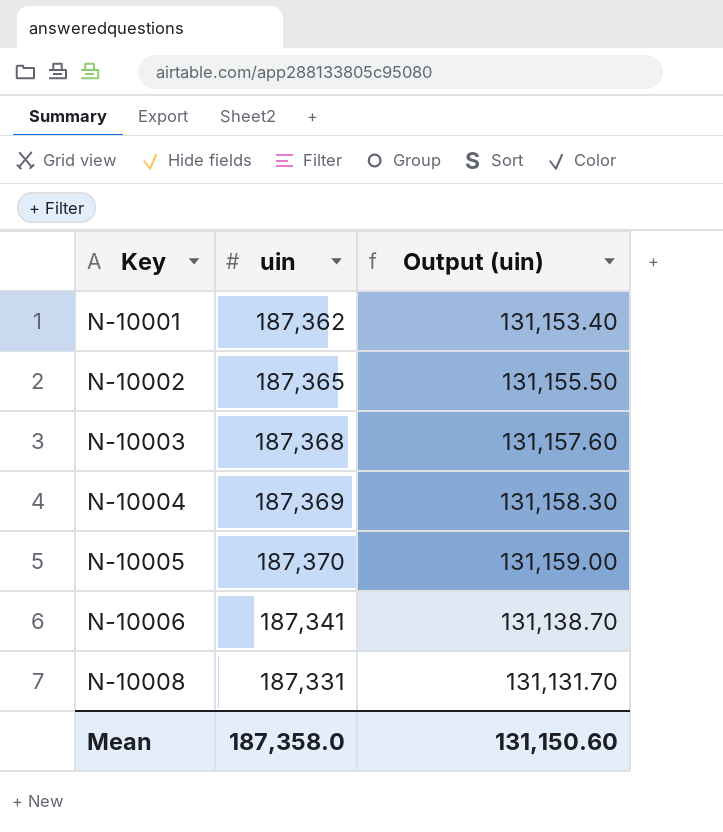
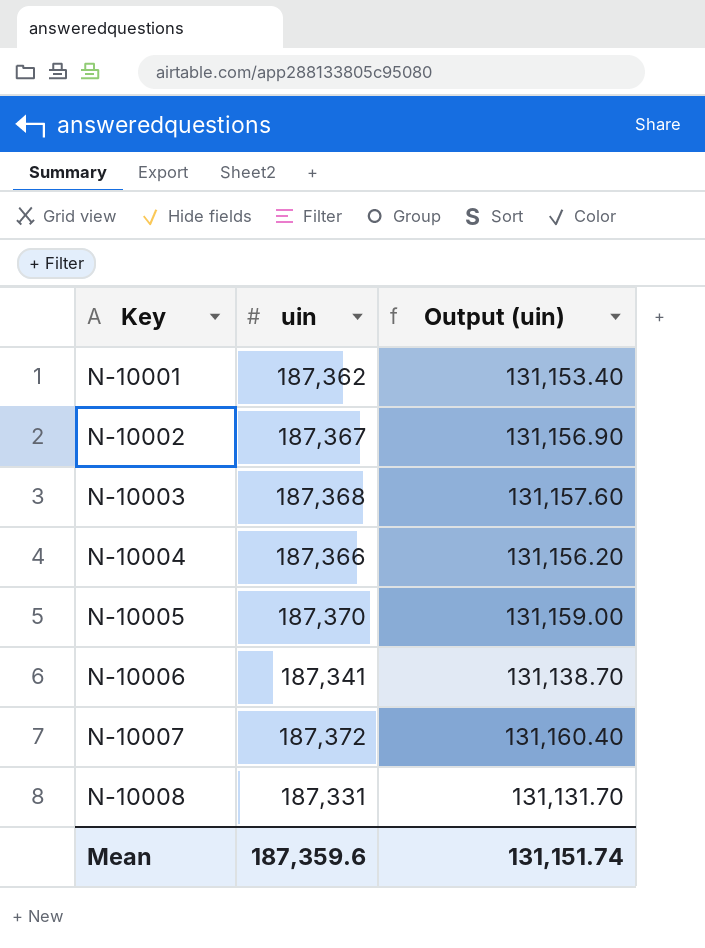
N-10002 | uin: 187,365 -> 187,367
N-10002 | Output (uin): 131,155.50 -> 131,156.90
N-10004 | uin: 187,369 -> 187,366
N-10004 | Output (uin): 131,158.30 -> 131,156.20
row N-10007: none -> 187,372 | 131,160.40
Mean | uin: 187,358.0 -> 187,359.6
Mean | Output (uin): 131,150.60 -> 131,151.74

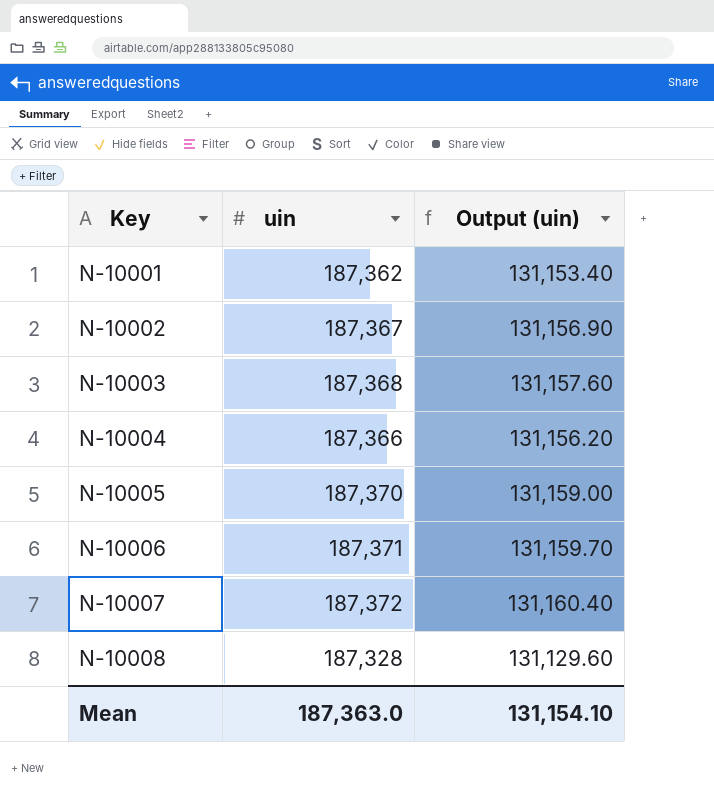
N-10006 | uin: 187,341 -> 187,371
N-10006 | Output (uin): 131,138.70 -> 131,159.70
N-10008 | uin: 187,331 -> 187,328
N-10008 | Output (uin): 131,131.70 -> 131,129.60
Mean | uin: 187,359.6 -> 187,363.0
Mean | Output (uin): 131,151.74 -> 131,154.10

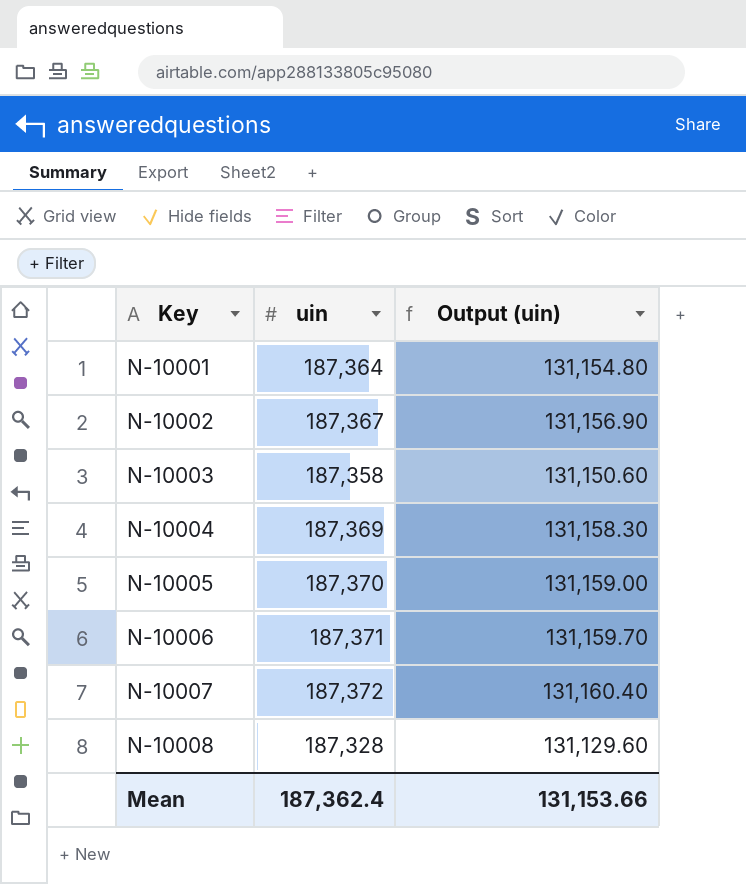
N-10001 | uin: 187,362 -> 187,364
N-10001 | Output (uin): 131,153.40 -> 131,154.80
N-10003 | uin: 187,368 -> 187,358
N-10003 | Output (uin): 131,157.60 -> 131,150.60
N-10004 | uin: 187,366 -> 187,369
N-10004 | Output (uin): 131,156.20 -> 131,158.30
Mean | uin: 187,363.0 -> 187,362.4
Mean | Output (uin): 131,154.10 -> 131,153.66

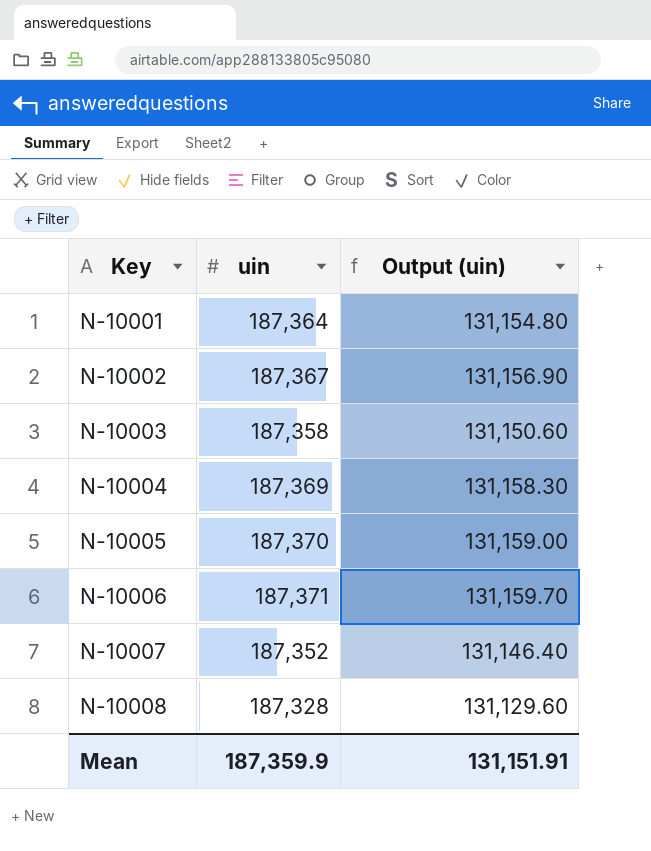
N-10007 | uin: 187,372 -> 187,352
N-10007 | Output (uin): 131,160.40 -> 131,146.40
Mean | uin: 187,362.4 -> 187,359.9
Mean | Output (uin): 131,153.66 -> 131,151.91

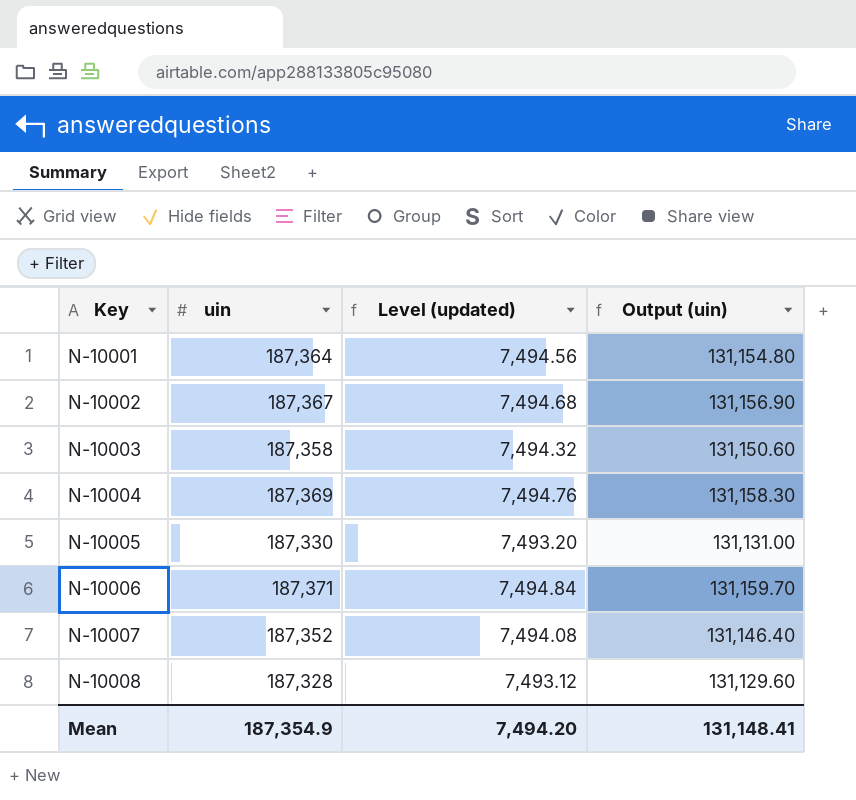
column Level (updated) | formula: none -> [uin] * 0.04
N-10005 | uin: 187,370 -> 187,330
N-10005 | Output (uin): 131,159.00 -> 131,131.00
Mean | uin: 187,359.9 -> 187,354.9
Mean | Output (uin): 131,151.91 -> 131,148.41

